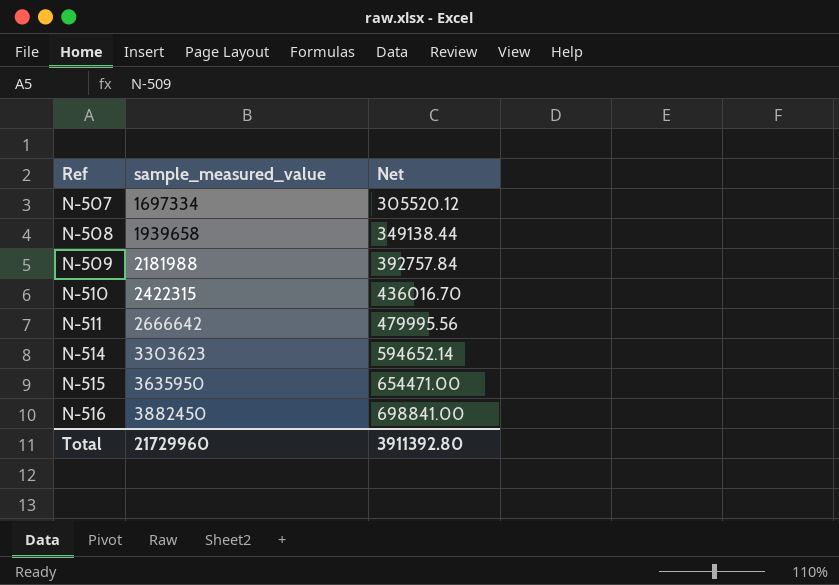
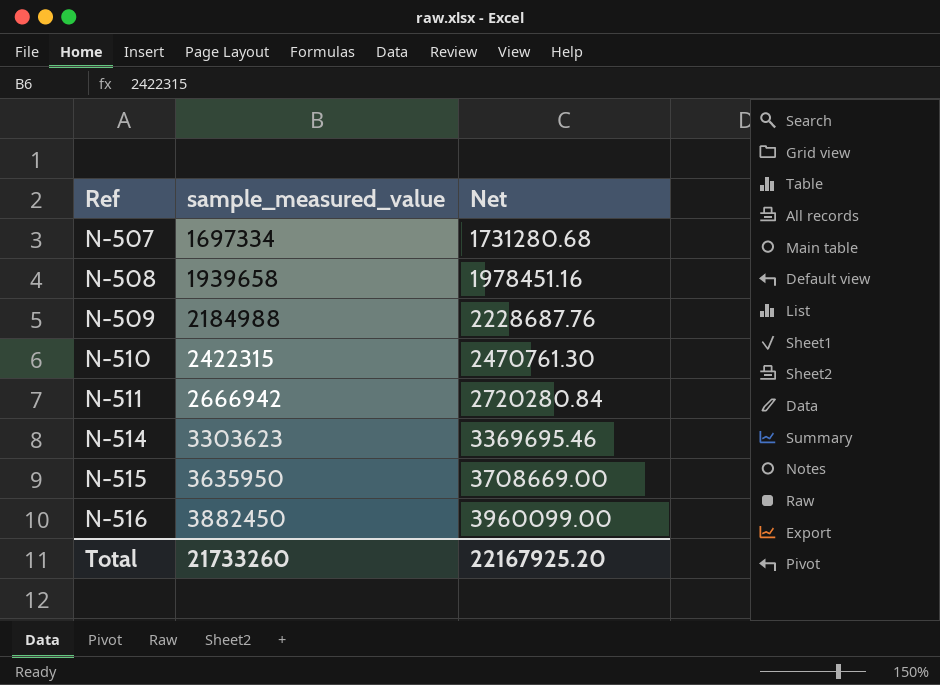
column Net | formula: [sample_measured_value] * 0.18 -> [sample_measured_value] * 1.02
N-509 | sample_measured_value: 2181988 -> 2184988
N-511 | sample_measured_value: 2666642 -> 2666942
Total | sample_measured_value: 21729960 -> 21733260
Total | Net: 3911392.80 -> 22167925.20

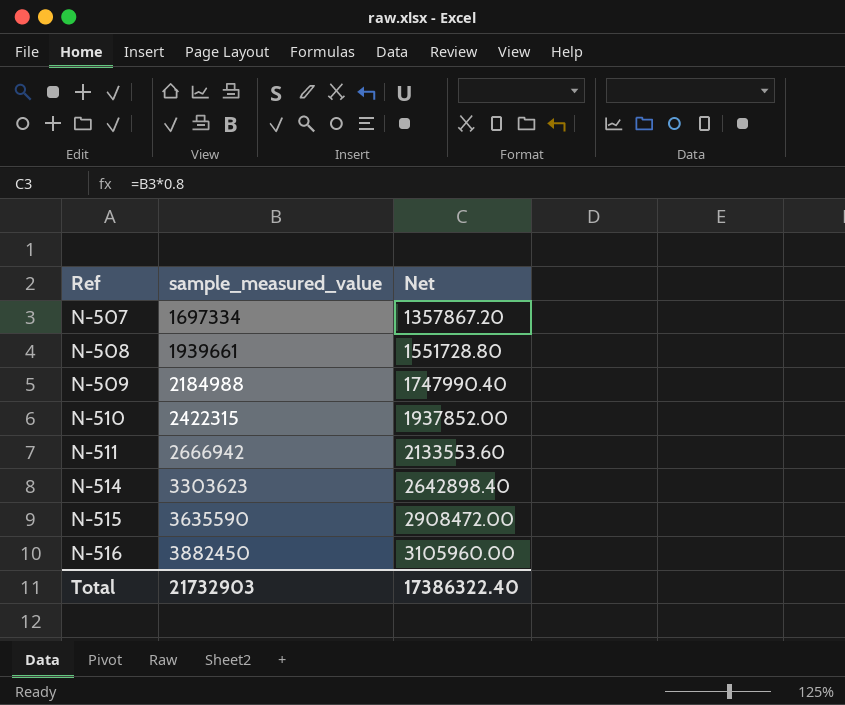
column Net | formula: [sample_measured_value] * 1.02 -> [sample_measured_value] * 0.8
N-508 | sample_measured_value: 1939658 -> 1939661
N-515 | sample_measured_value: 3635950 -> 3635590
Total | sample_measured_value: 21733260 -> 21732903
Total | Net: 22167925.20 -> 17386322.40

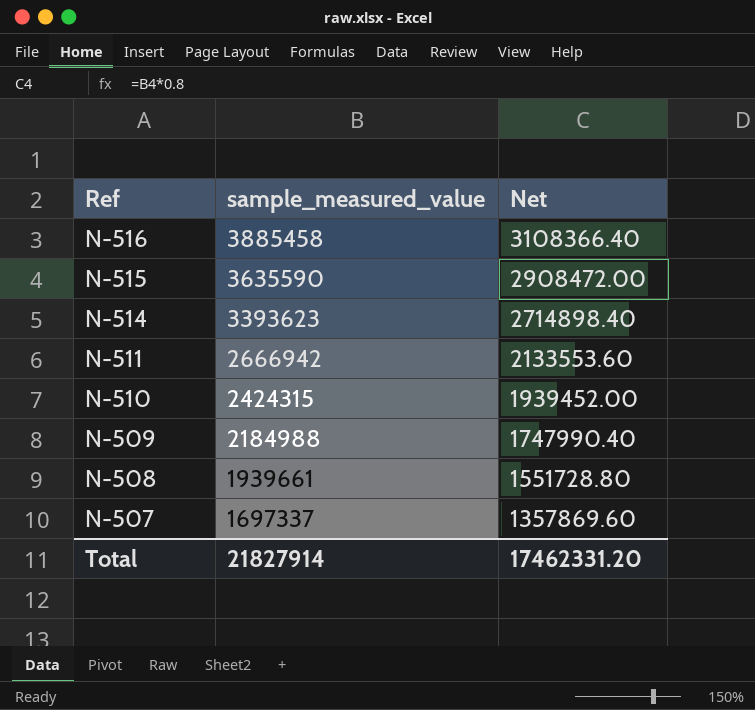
row order: Ref ascending -> Ref descending
N-516 | sample_measured_value: 3882450 -> 3885458
N-516 | Net: 3105960.00 -> 3108366.40
N-514 | sample_measured_value: 3303623 -> 3393623
N-514 | Net: 2642898.40 -> 2714898.40
N-510 | sample_measured_value: 2422315 -> 2424315
N-510 | Net: 1937852.00 -> 1939452.00
N-507 | sample_measured_value: 1697334 -> 1697337
N-507 | Net: 1357867.20 -> 1357869.60
Total | sample_measured_value: 21732903 -> 21827914
Total | Net: 17386322.40 -> 17462331.20

